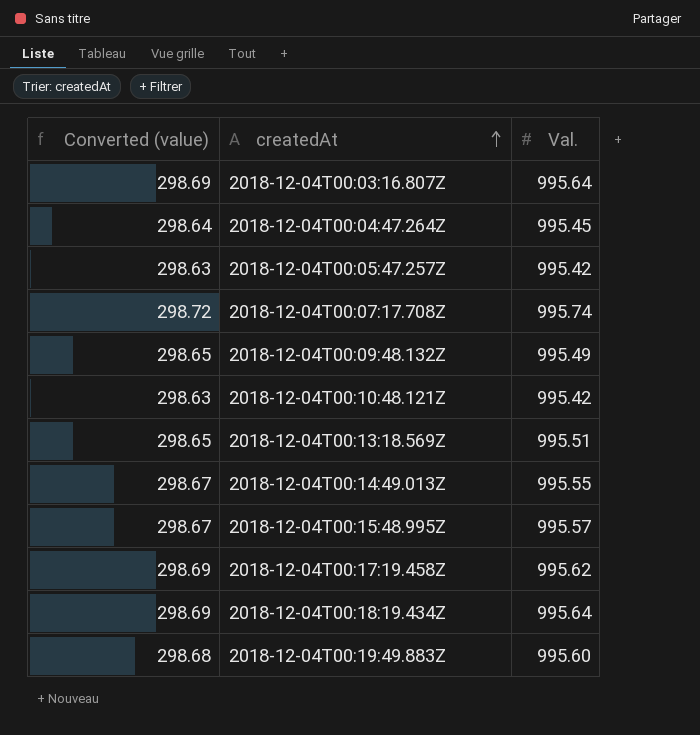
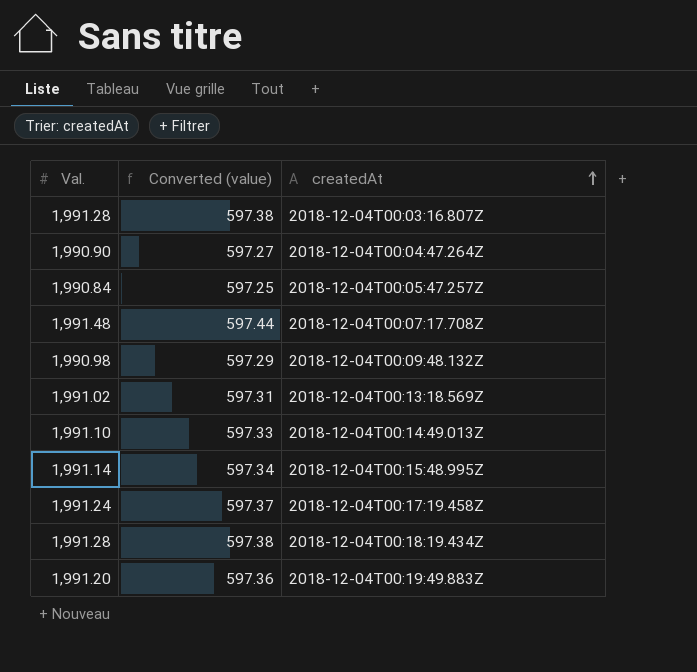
column Val. | position: 3 -> 1
row 2018-12-04T00:10:48.121Z: 298.63 | 995.42 -> none
2018-12-04T00:03:16.807Z | Val.: 995.64 -> 1,991.28
2018-12-04T00:03:16.807Z | Converted (value): 298.69 -> 597.38
2018-12-04T00:04:47.264Z | Val.: 995.45 -> 1,990.90
2018-12-04T00:04:47.264Z | Converted (value): 298.64 -> 597.27
2018-12-04T00:05:47.257Z | Val.: 995.42 -> 1,990.84
2018-12-04T00:05:47.257Z | Converted (value): 298.63 -> 597.25
2018-12-04T00:07:17.708Z | Val.: 995.74 -> 1,991.48
2018-12-04T00:07:17.708Z | Converted (value): 298.72 -> 597.44
2018-12-04T00:09:48.132Z | Val.: 995.49 -> 1,990.98
2018-12-04T00:09:48.132Z | Converted (value): 298.65 -> 597.29
2018-12-04T00:13:18.569Z | Val.: 995.51 -> 1,991.02
2018-12-04T00:13:18.569Z | Converted (value): 298.65 -> 597.31
2018-12-04T00:14:49.013Z | Val.: 995.55 -> 1,991.10
2018-12-04T00:14:49.013Z | Converted (value): 298.67 -> 597.33
2018-12-04T00:15:48.995Z | Val.: 995.57 -> 1,991.14
2018-12-04T00:15:48.995Z | Converted (value): 298.67 -> 597.34
2018-12-04T00:17:19.458Z | Val.: 995.62 -> 1,991.24
2018-12-04T00:17:19.458Z | Converted (value): 298.69 -> 597.37
2018-12-04T00:18:19.434Z | Val.: 995.64 -> 1,991.28
2018-12-04T00:18:19.434Z | Converted (value): 298.69 -> 597.38
2018-12-04T00:19:49.883Z | Val.: 995.60 -> 1,991.20
2018-12-04T00:19:49.883Z | Converted (value): 298.68 -> 597.36

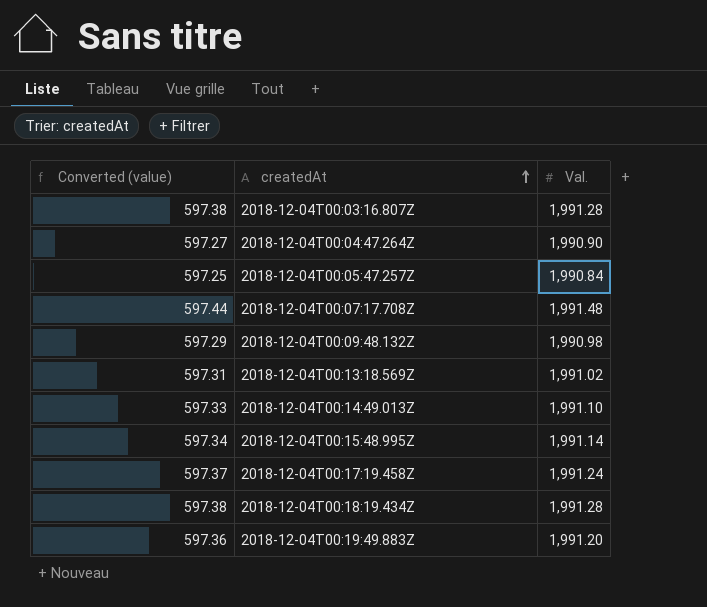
column Val. | position: 1 -> 3

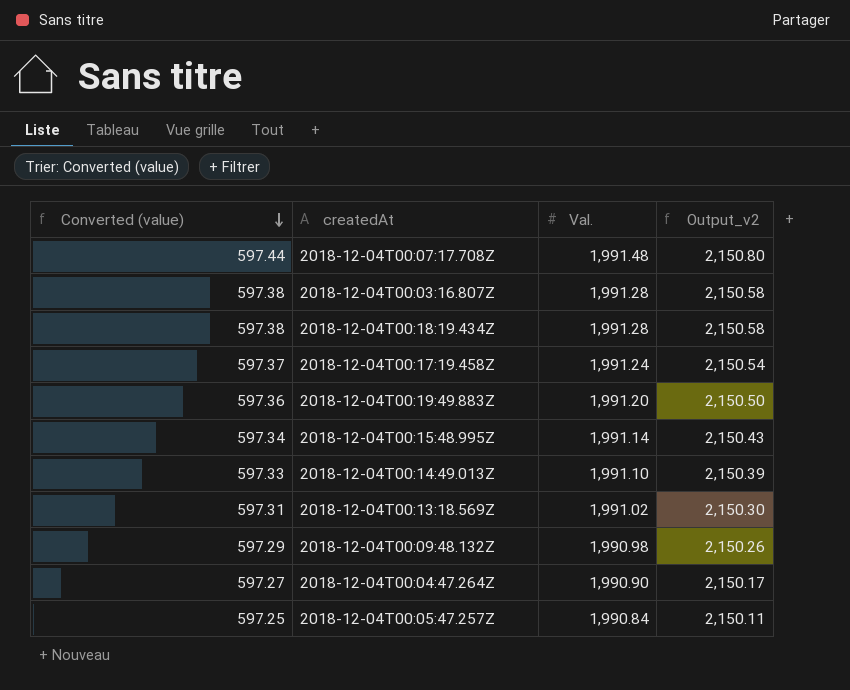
row order: createdAt ascending -> Converted (value) descending
column Output_v2 | formula: none -> [Val.] * 1.08

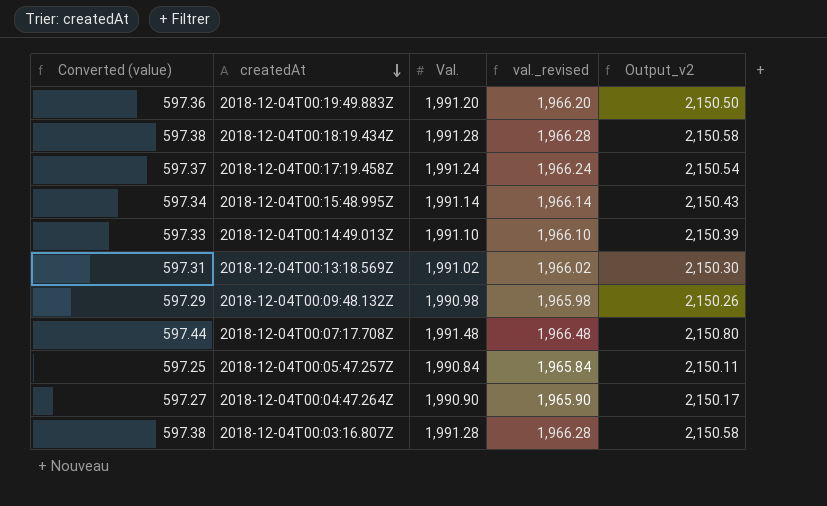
row order: Converted (value) descending -> createdAt descending
column val._revised | formula: none -> [Val.] - 25

